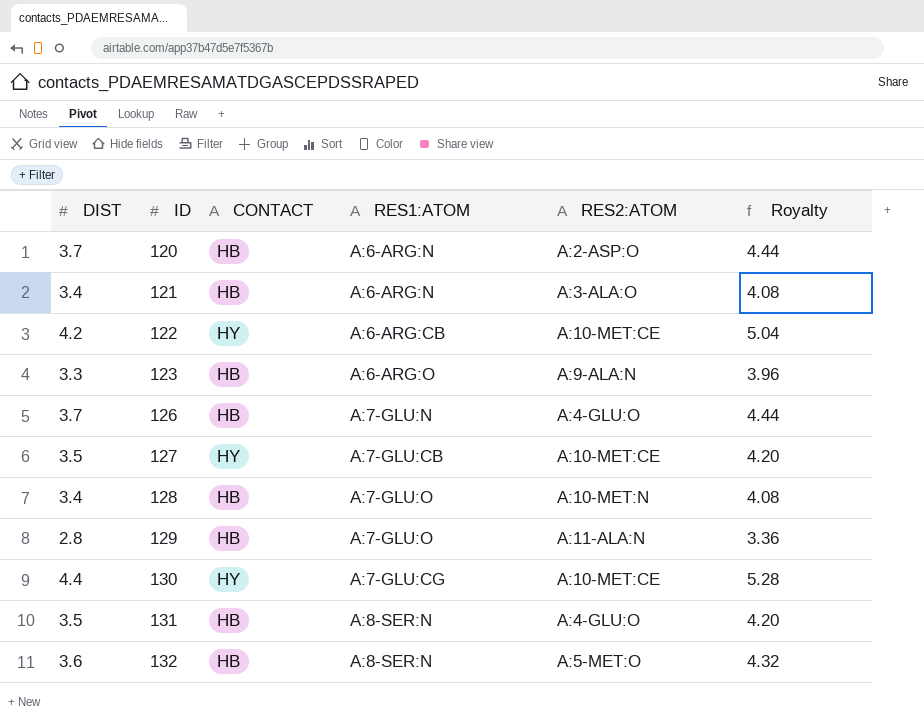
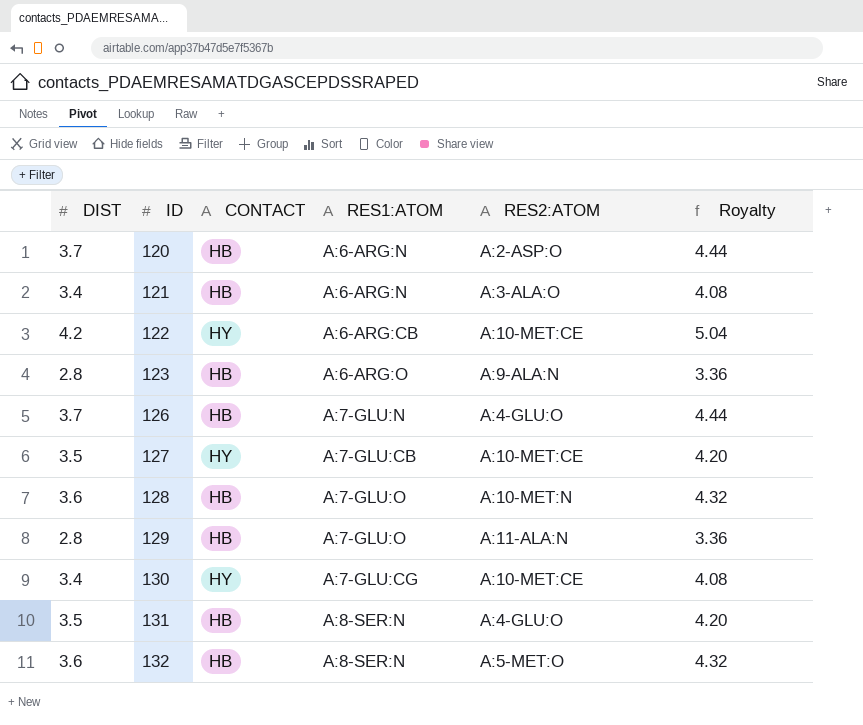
123 | DIST: 3.3 -> 2.8
123 | Royalty: 3.96 -> 3.36
128 | DIST: 3.4 -> 3.6
128 | Royalty: 4.08 -> 4.32
130 | DIST: 4.4 -> 3.4
130 | Royalty: 5.28 -> 4.08

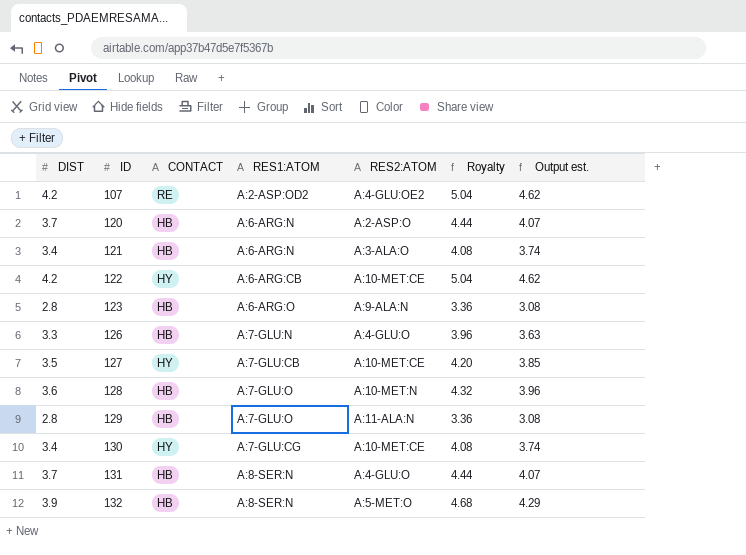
column Output est. | formula: none -> [DIST] * 1.1
row 107: none -> 4.2 | RE | A:2-ASP:OD2 | A:4-GLU:OE2 | 5.04 | 4.62
126 | DIST: 3.7 -> 3.3
126 | Royalty: 4.44 -> 3.96
131 | DIST: 3.5 -> 3.7
131 | Royalty: 4.20 -> 4.44
132 | DIST: 3.6 -> 3.9
132 | Royalty: 4.32 -> 4.68

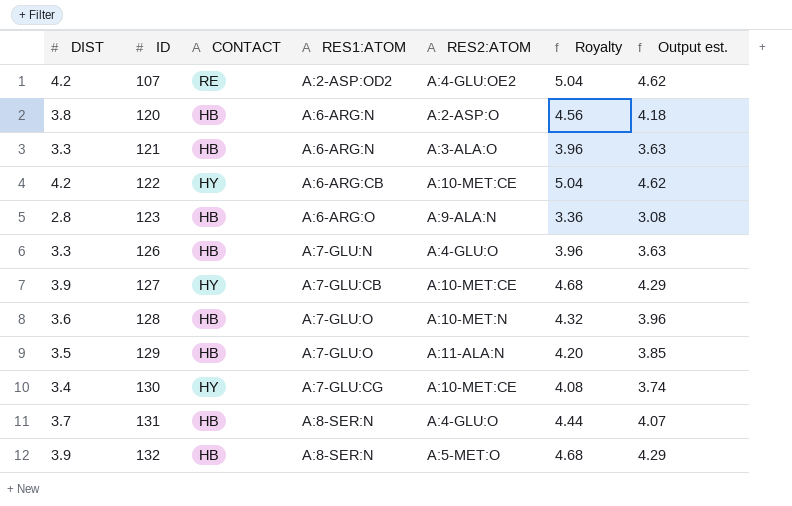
120 | DIST: 3.7 -> 3.8
120 | Royalty: 4.44 -> 4.56
120 | Output est.: 4.07 -> 4.18
121 | DIST: 3.4 -> 3.3
121 | Royalty: 4.08 -> 3.96
121 | Output est.: 3.74 -> 3.63
127 | DIST: 3.5 -> 3.9
127 | Royalty: 4.20 -> 4.68
127 | Output est.: 3.85 -> 4.29
129 | DIST: 2.8 -> 3.5
129 | Royalty: 3.36 -> 4.20
129 | Output est.: 3.08 -> 3.85

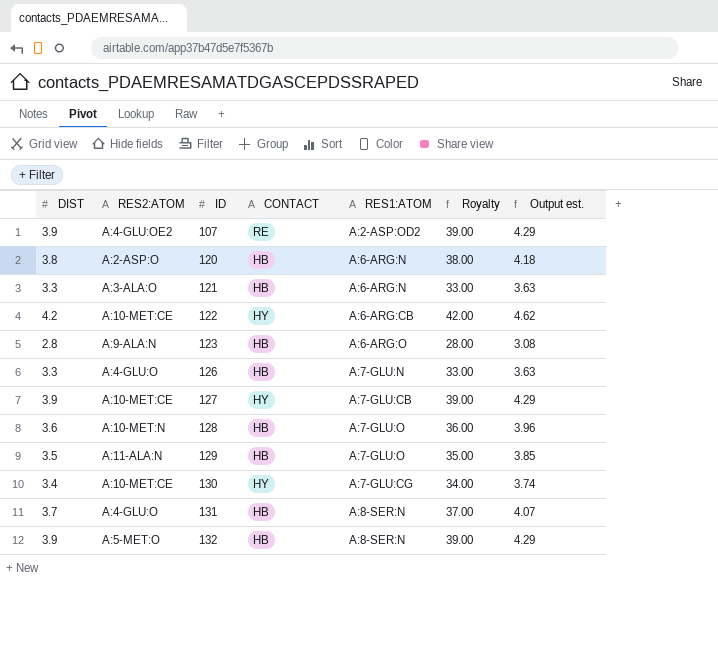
column RES2:ATOM | position: 5 -> 2
column Royalty | formula: [DIST] * 1.2 -> [DIST] * 10
107 | DIST: 4.2 -> 3.9
107 | Output est.: 4.62 -> 4.29

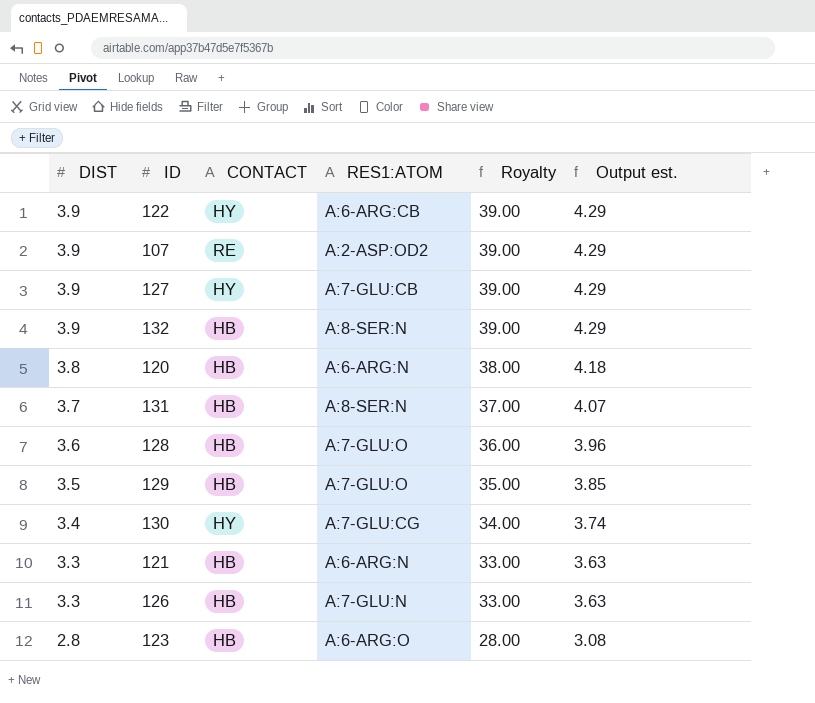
row order: ID ascending -> DIST descending
column RES2:ATOM | position: 2 -> none
122 | DIST: 4.2 -> 3.9
122 | Royalty: 42.00 -> 39.00
122 | Output est.: 4.62 -> 4.29

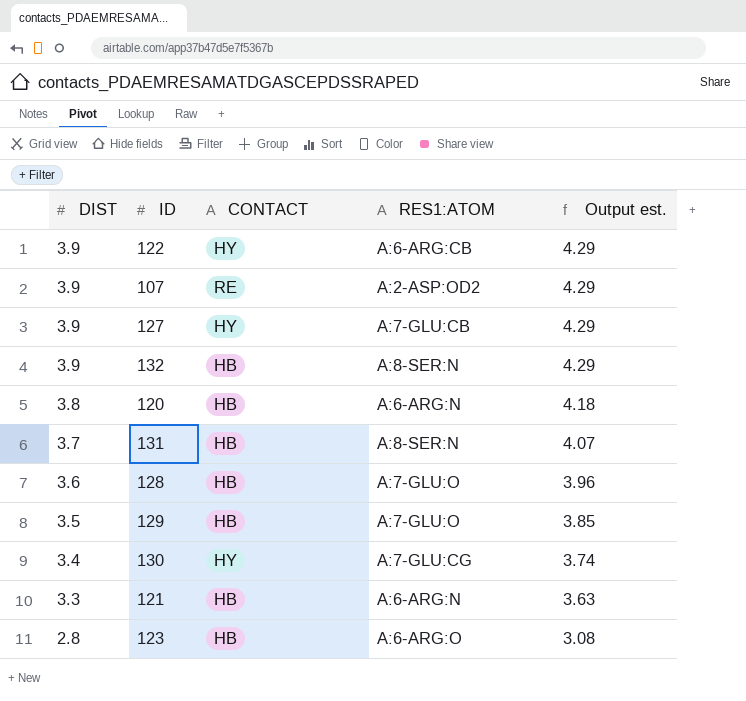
column Royalty | formula: [DIST] * 10 -> none
row 126: 3.3 | HB | A:7-GLU:N | 33.00 | 3.63 -> none

